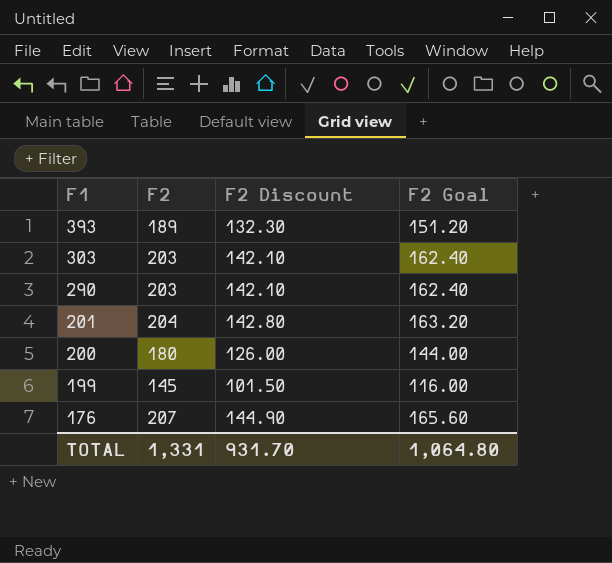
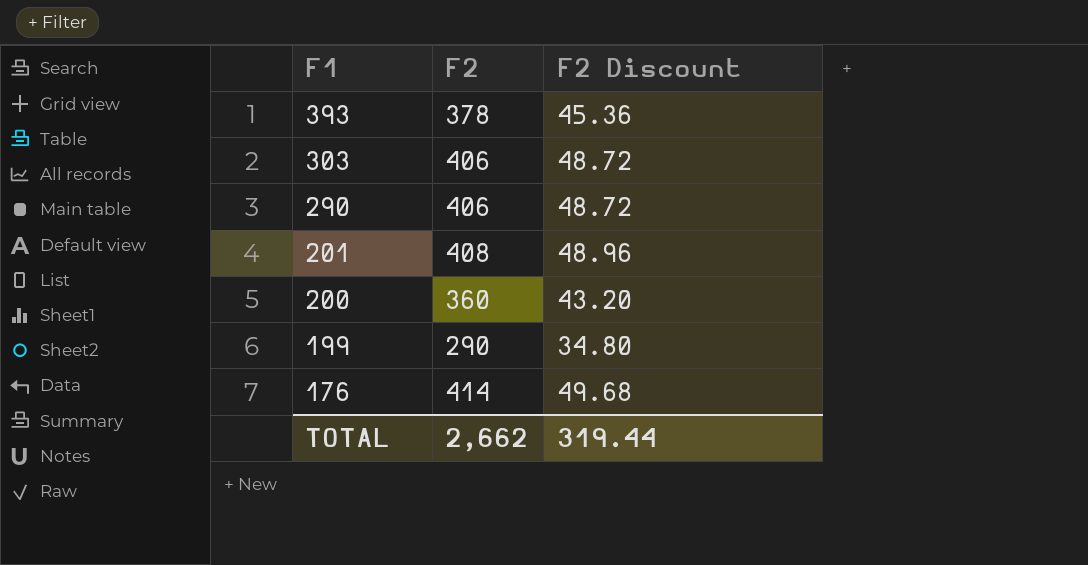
column F2 Goal | formula: [F2] * 0.8 -> none
column F2 Discount | formula: [F2] * 0.7 -> [F2] * 0.12
393 | F2: 189 -> 378
303 | F2: 203 -> 406
290 | F2: 203 -> 406
201 | F2: 204 -> 408
200 | F2: 180 -> 360
199 | F2: 145 -> 290
176 | F2: 207 -> 414
TOTAL | F2: 1,331 -> 2,662
TOTAL | F2 Discount: 931.70 -> 319.44

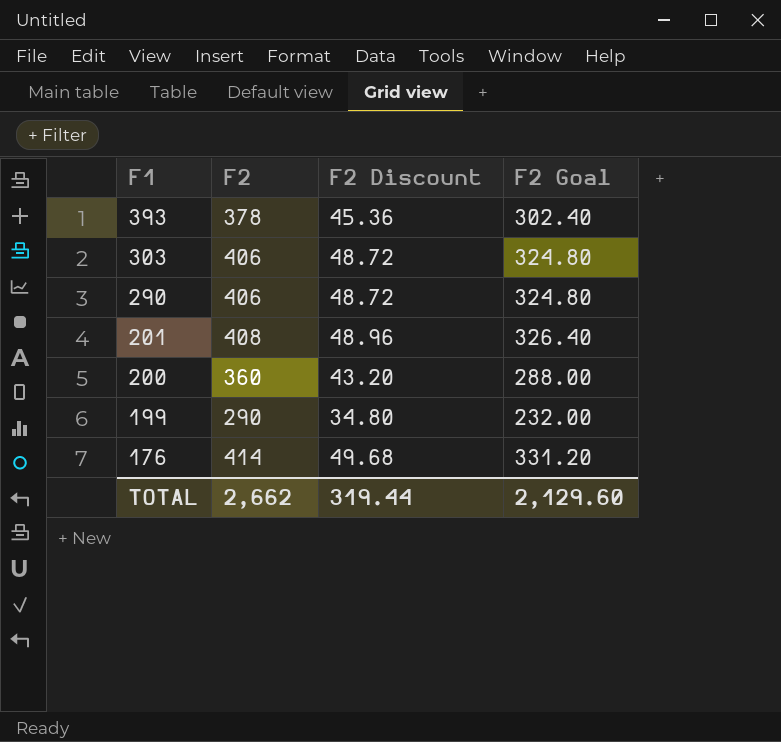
column F2 Goal | formula: none -> [F2] * 0.8

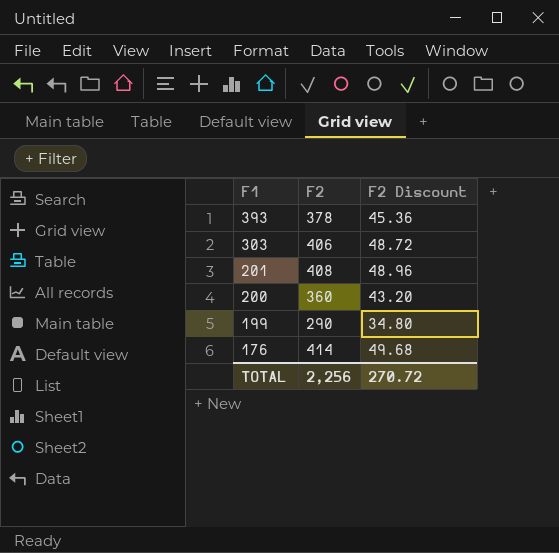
column F2 Goal | formula: [F2] * 0.8 -> none
row 290: 406 | 48.72 | 324.80 -> none
TOTAL | F2: 2,662 -> 2,256
TOTAL | F2 Discount: 319.44 -> 270.72

